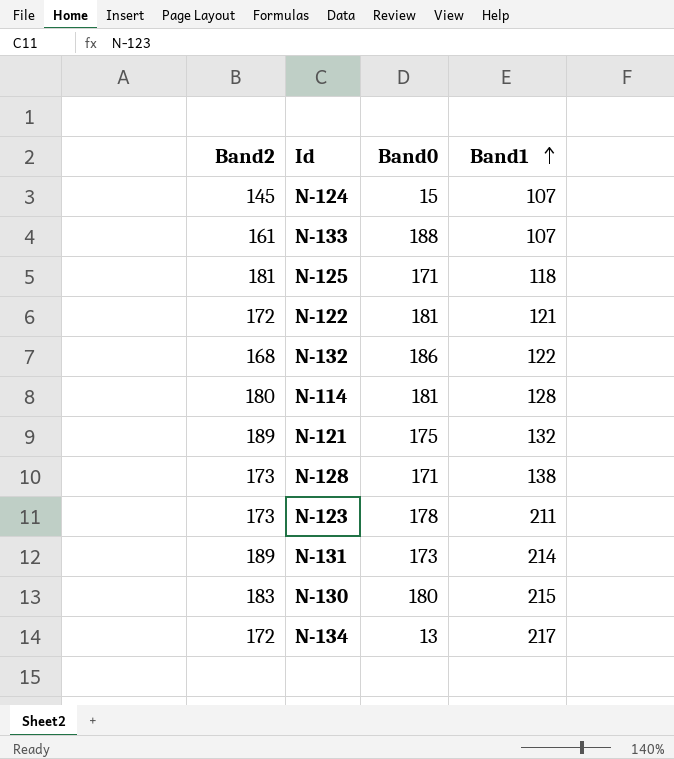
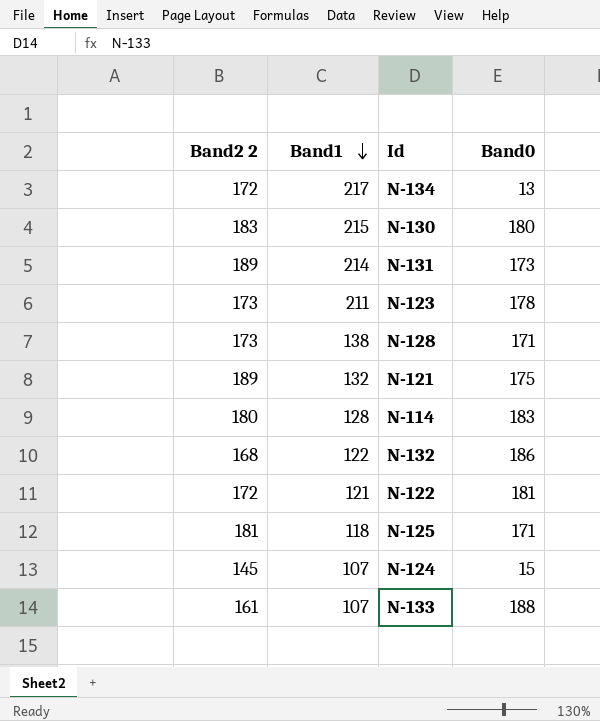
row order: Band1 ascending -> Band1 descending
column name: Band2 -> Band2 2
column Band1 | position: 4 -> 2
N-114 | Band0: 181 -> 183

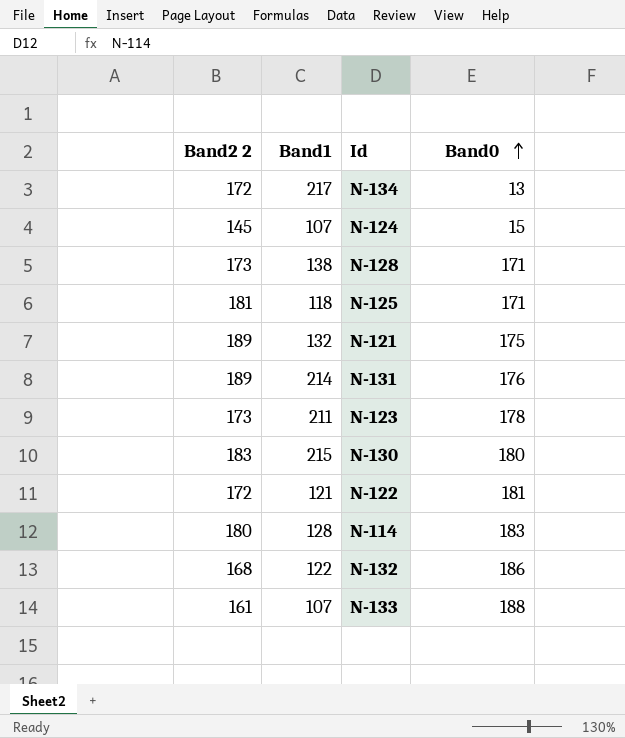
row order: Band1 descending -> Band0 ascending
N-131 | Band0: 173 -> 176

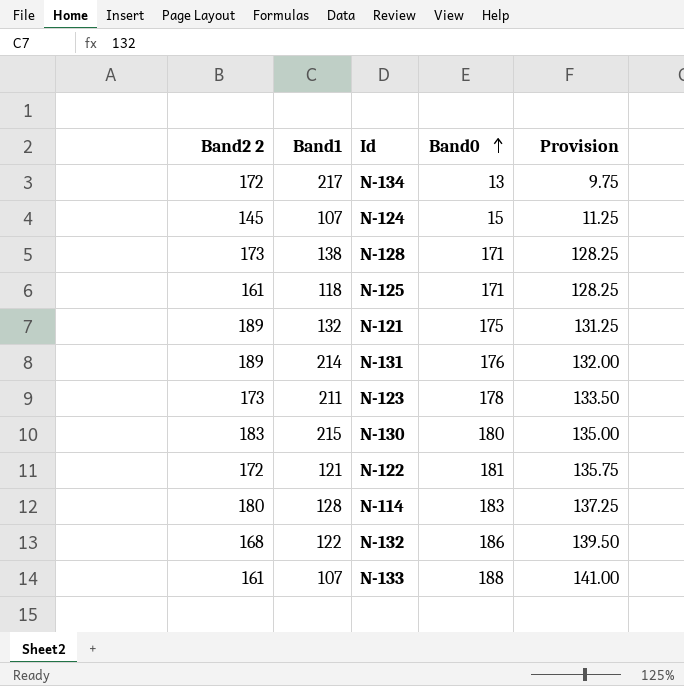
column Provision | formula: none -> [Band0] * 0.75
N-125 | Band2 2: 181 -> 161

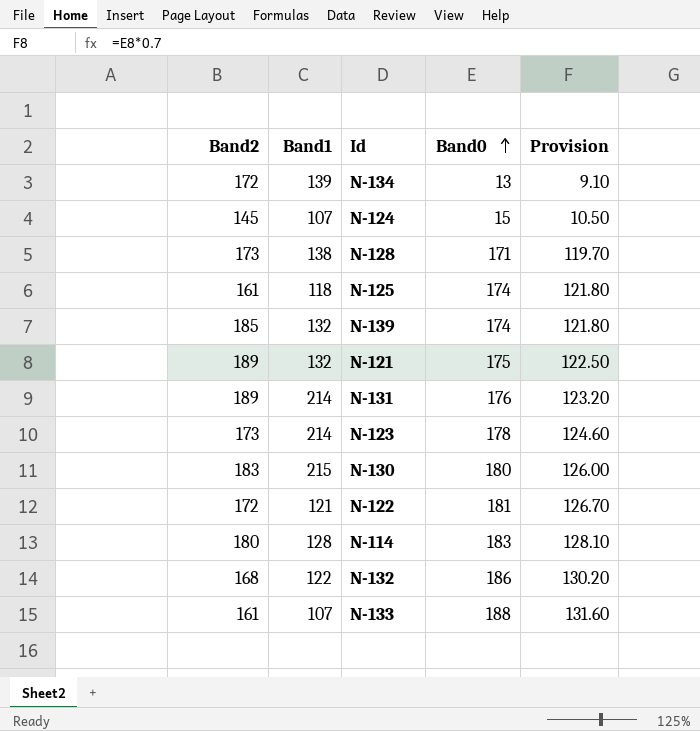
column name: Band2 2 -> Band2
column Provision | formula: [Band0] * 0.75 -> [Band0] * 0.7
N-134 | Band1: 217 -> 139
N-125 | Band0: 171 -> 174
row N-139: none -> 185 | 132 | 174 | 121.80
N-123 | Band1: 211 -> 214

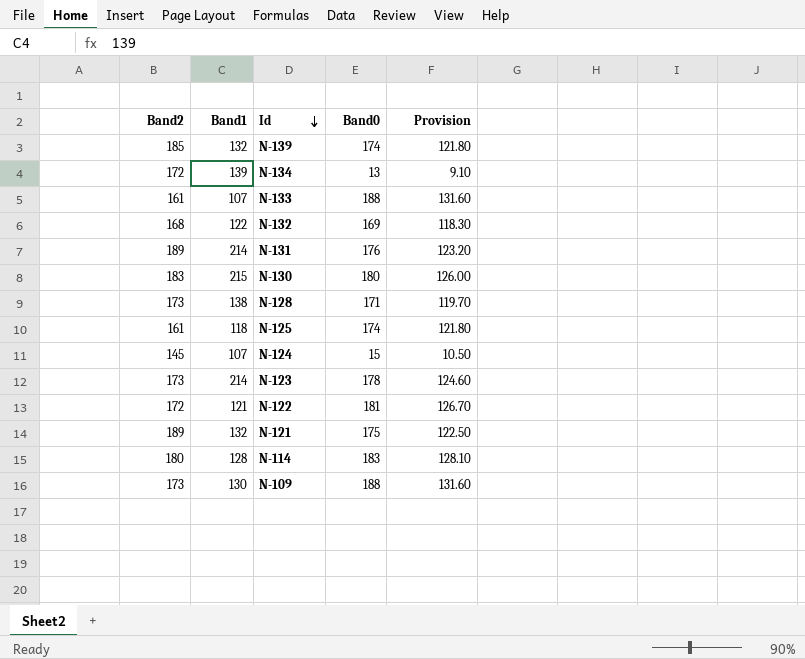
row order: Band0 ascending -> Id descending
N-132 | Band0: 186 -> 169
N-132 | Provision: 130.20 -> 118.30
row N-109: none -> 173 | 130 | 188 | 131.60

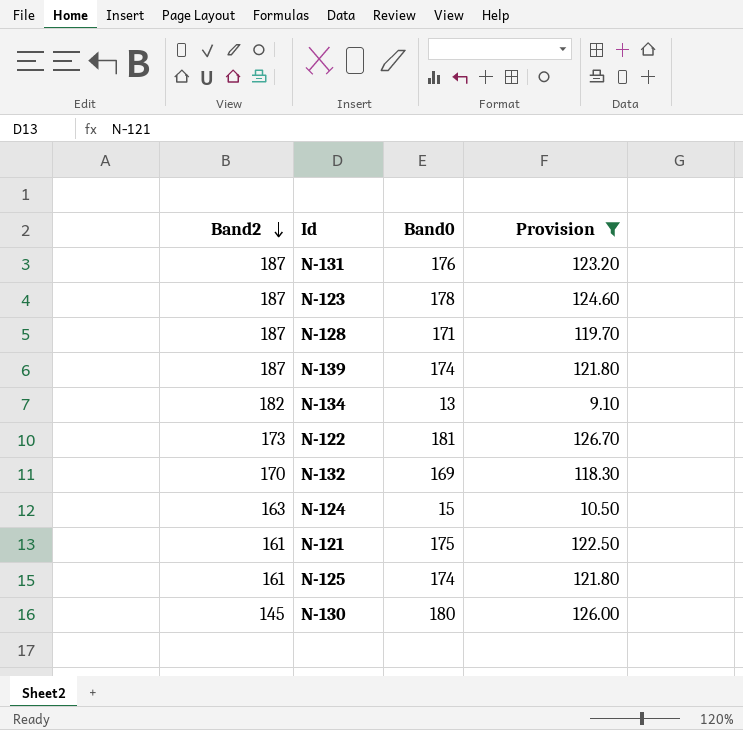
filter: none -> Provision <= 126.70
row order: Id descending -> Band2 descending
column Band1 | position: 2 -> none
N-131 | Band2: 189 -> 187
N-123 | Band2: 173 -> 187
N-128 | Band2: 173 -> 187
N-139 | Band2: 185 -> 187
N-134 | Band2: 172 -> 182
N-122 | Band2: 172 -> 173
N-132 | Band2: 168 -> 170
N-124 | Band2: 145 -> 163
N-121 | Band2: 189 -> 161
N-130 | Band2: 183 -> 145

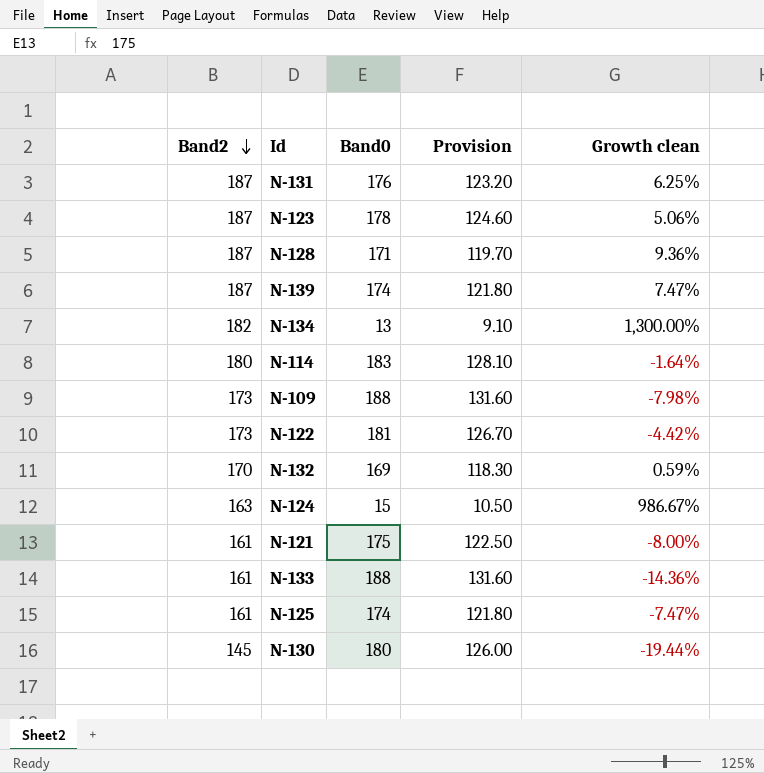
filter: Provision <= 126.70 -> none
column Growth clean | formula: none -> ([Band2] - [Band0]) / [Band0]

